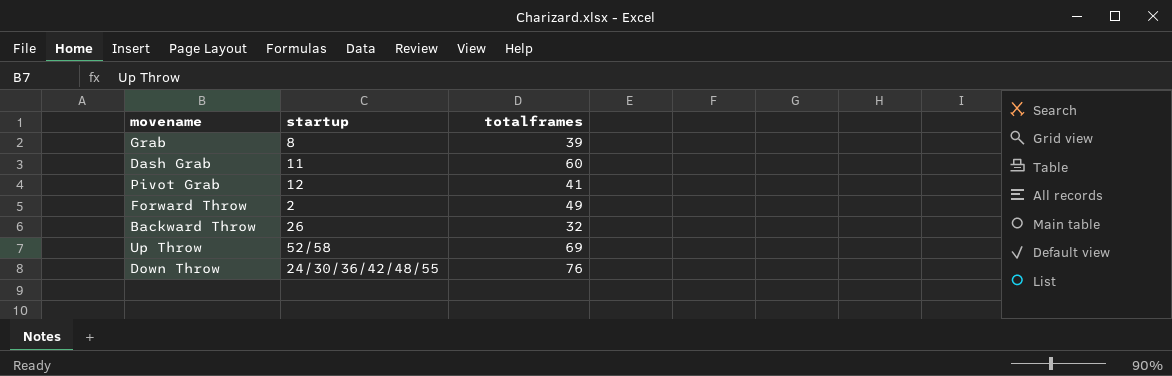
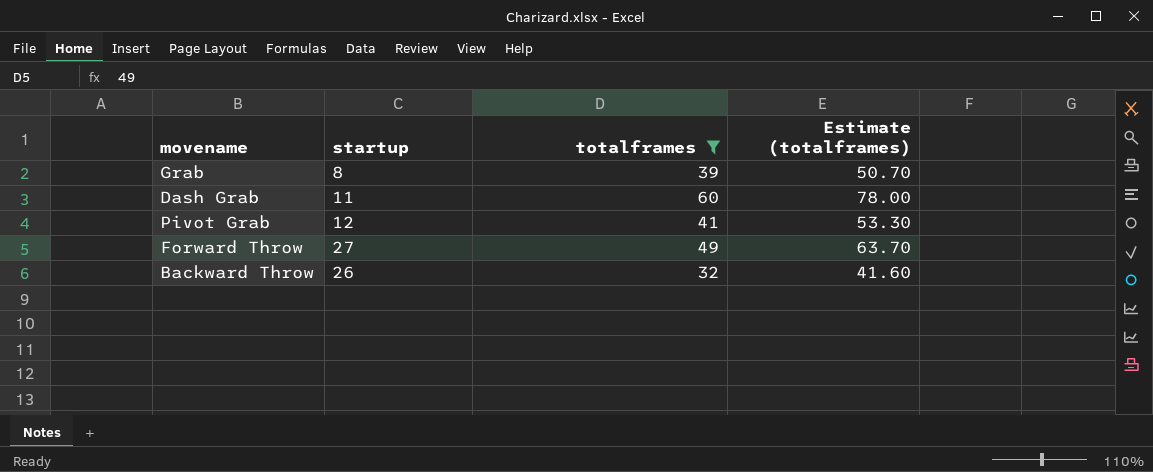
filter: none -> totalframes <= 60
column Estimate (totalframes) | formula: none -> [totalframes] * 1.3
Forward Throw | startup: 2 -> 27

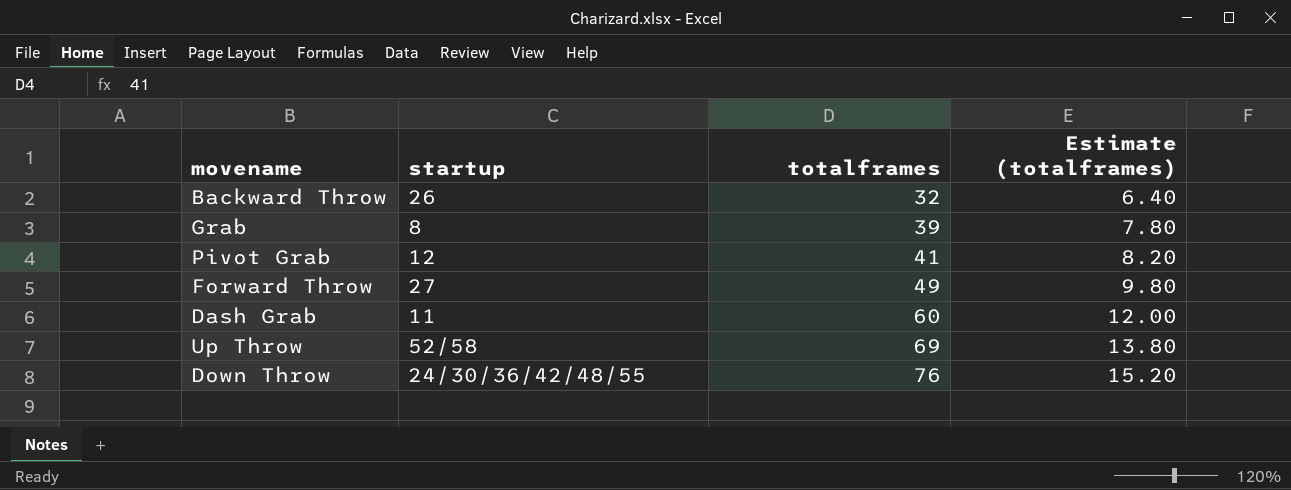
filter: totalframes <= 60 -> none
row order: none -> totalframes ascending
column Estimate (totalframes) | formula: [totalframes] * 1.3 -> [totalframes] * 0.2

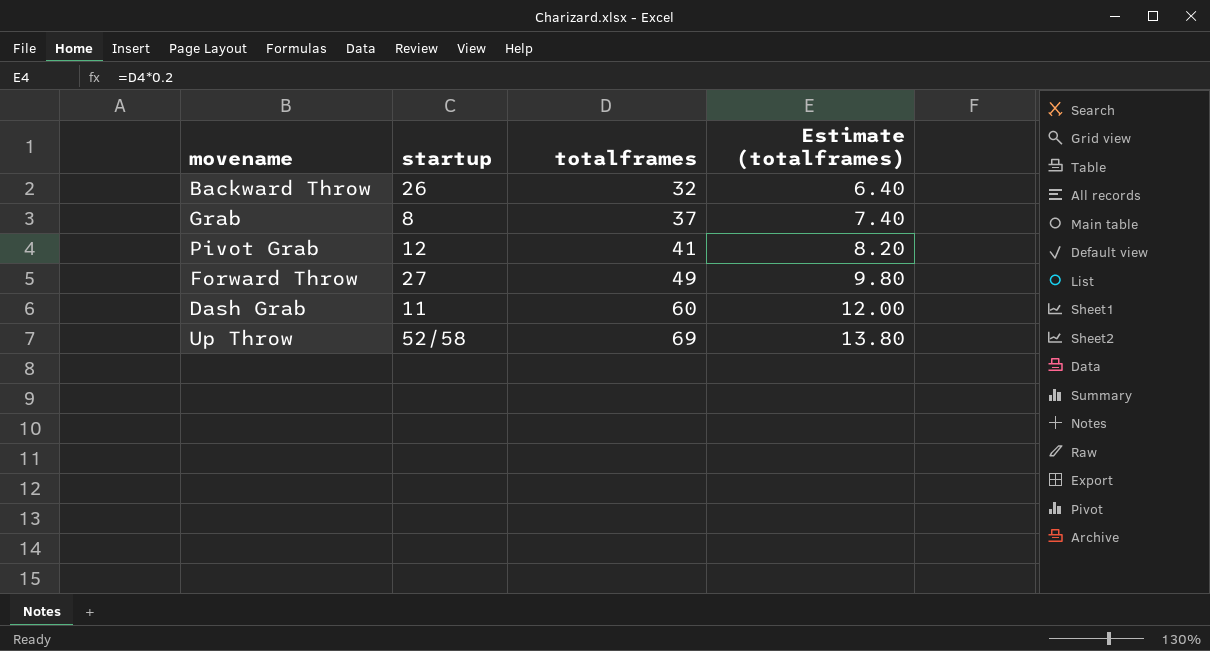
row Down Throw: 24/30/36/42/48/55 | 76 | 15.20 -> none
Grab | totalframes: 39 -> 37
Grab | Estimate (totalframes): 7.80 -> 7.40

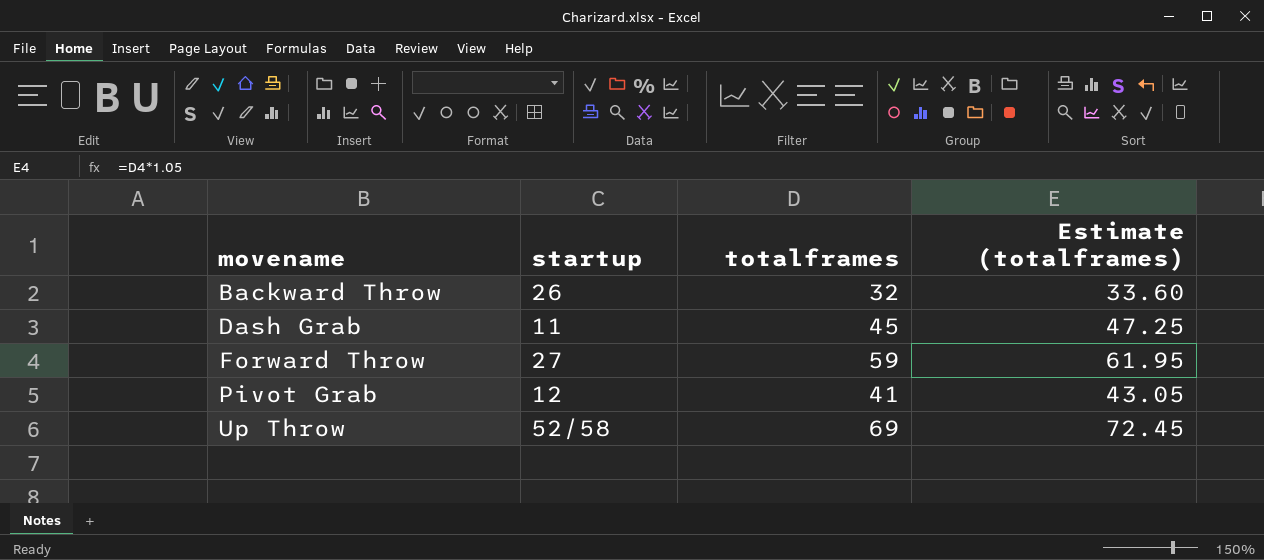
row order: totalframes ascending -> movename ascending
column Estimate (totalframes) | formula: [totalframes] * 0.2 -> [totalframes] * 1.05
row Grab: 8 | 37 | 7.40 -> none
Dash Grab | totalframes: 60 -> 45
Forward Throw | totalframes: 49 -> 59

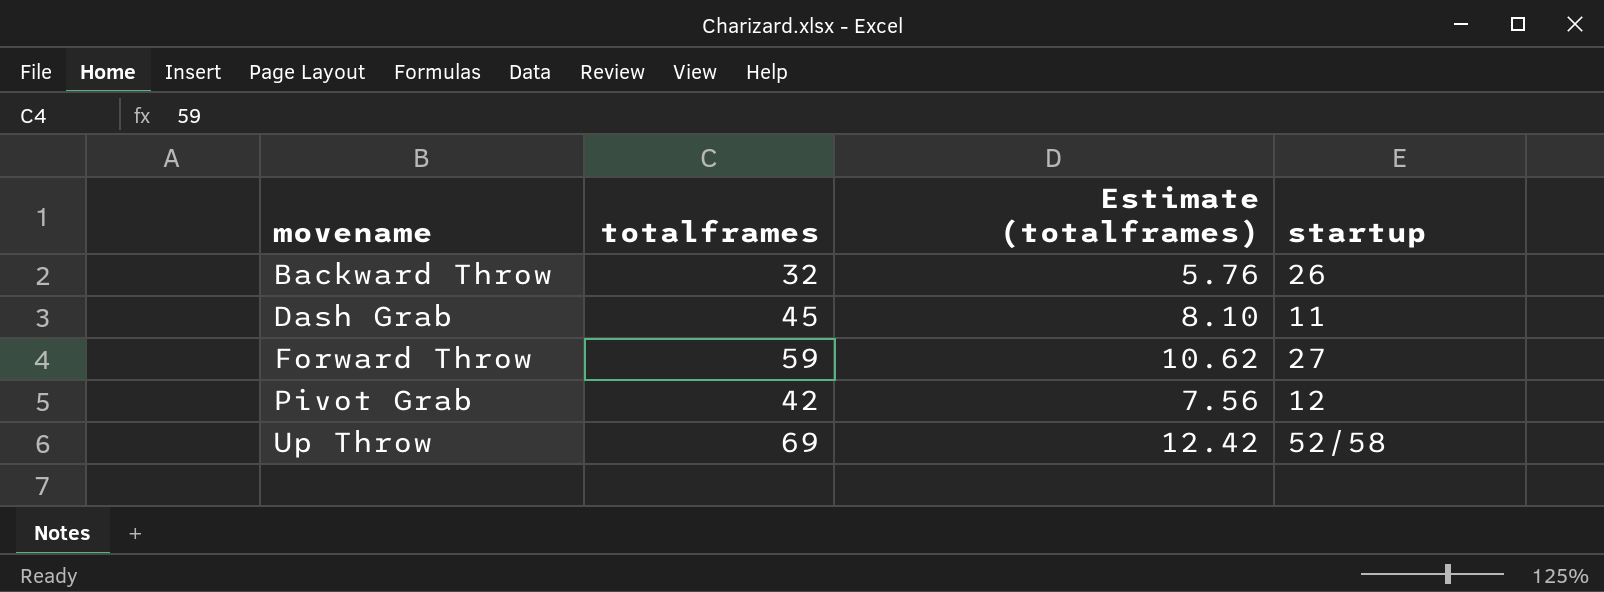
column Estimate (totalframes) | formula: [totalframes] * 1.05 -> [totalframes] * 0.18
column startup | position: 2 -> 4
Pivot Grab | totalframes: 41 -> 42

